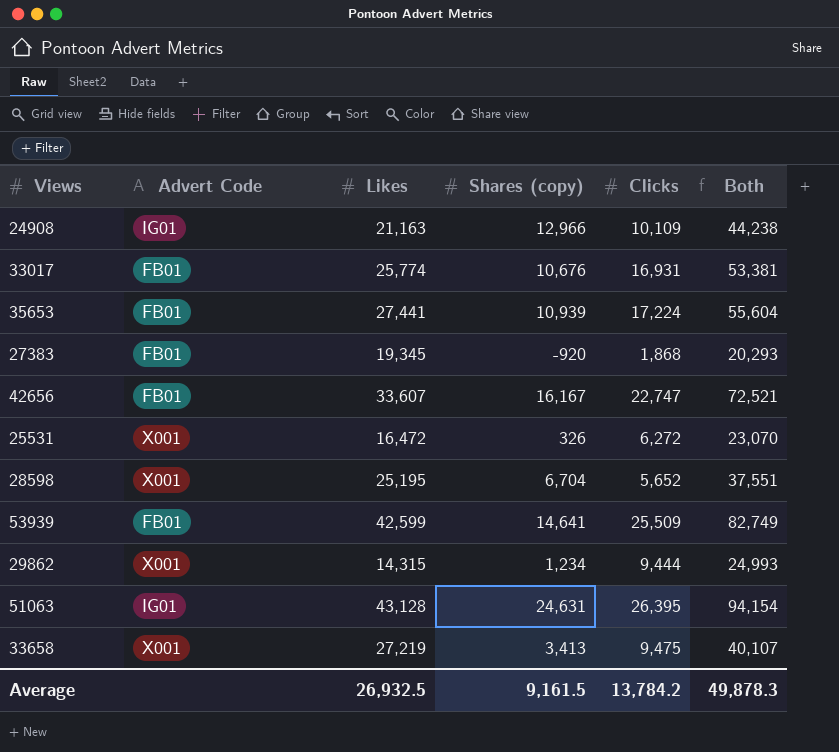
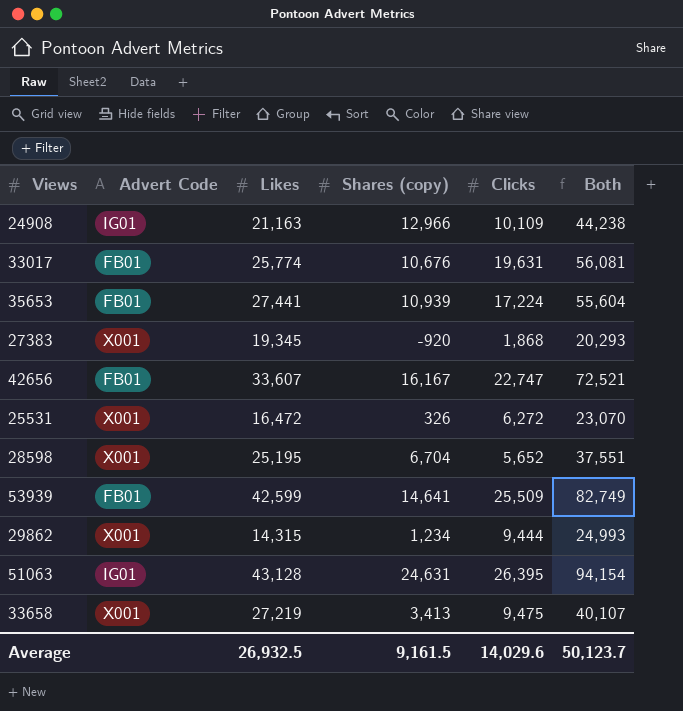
33017 | Clicks: 16,931 -> 19,631
33017 | Both: 53,381 -> 56,081
27383 | Advert Code: FB01 -> X001
Average | Clicks: 13,784.2 -> 14,029.6
Average | Both: 49,878.3 -> 50,123.7

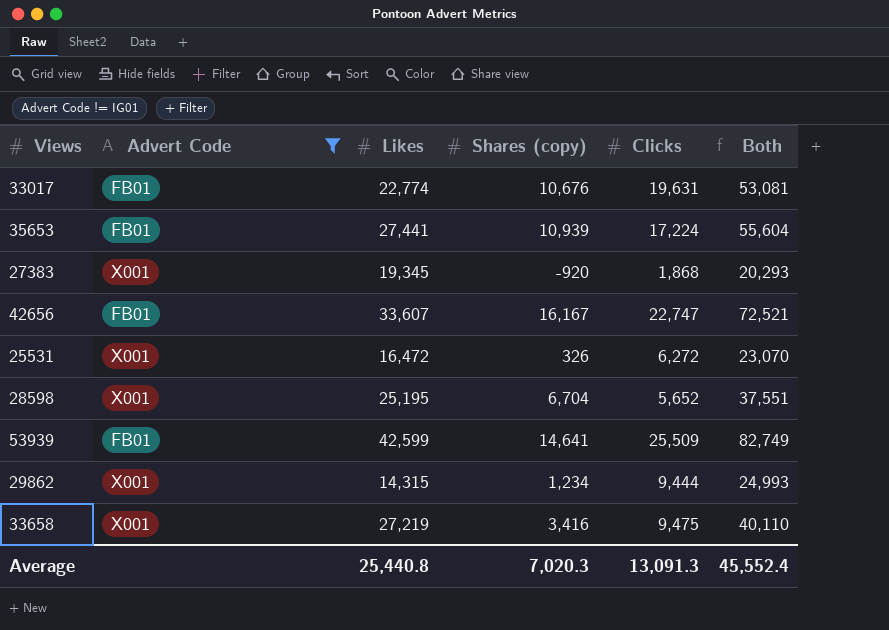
filter: none -> Advert Code != IG01
33017 | Likes: 25,774 -> 22,774
33017 | Both: 56,081 -> 53,081
33658 | Shares (copy): 3,413 -> 3,416
33658 | Both: 40,107 -> 40,110
Average | Likes: 26,932.5 -> 25,440.8
Average | Shares (copy): 9,161.5 -> 7,020.3
Average | Clicks: 14,029.6 -> 13,091.3
Average | Both: 50,123.7 -> 45,552.4

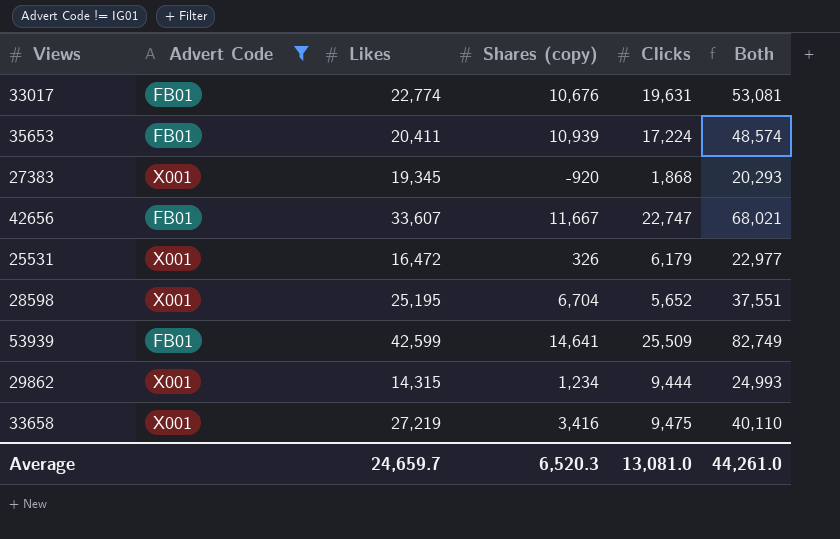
35653 | Likes: 27,441 -> 20,411
35653 | Both: 55,604 -> 48,574
42656 | Shares (copy): 16,167 -> 11,667
42656 | Both: 72,521 -> 68,021
25531 | Clicks: 6,272 -> 6,179
25531 | Both: 23,070 -> 22,977
Average | Likes: 25,440.8 -> 24,659.7
Average | Shares (copy): 7,020.3 -> 6,520.3
Average | Clicks: 13,091.3 -> 13,081.0
Average | Both: 45,552.4 -> 44,261.0

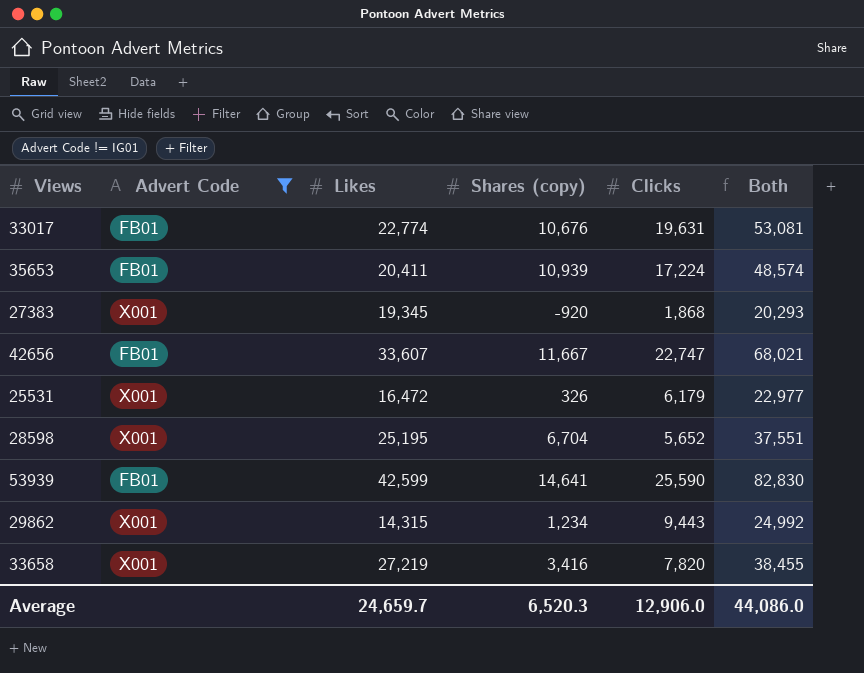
53939 | Clicks: 25,509 -> 25,590
53939 | Both: 82,749 -> 82,830
29862 | Clicks: 9,444 -> 9,443
29862 | Both: 24,993 -> 24,992
33658 | Clicks: 9,475 -> 7,820
33658 | Both: 40,110 -> 38,455
Average | Clicks: 13,081.0 -> 12,906.0
Average | Both: 44,261.0 -> 44,086.0

